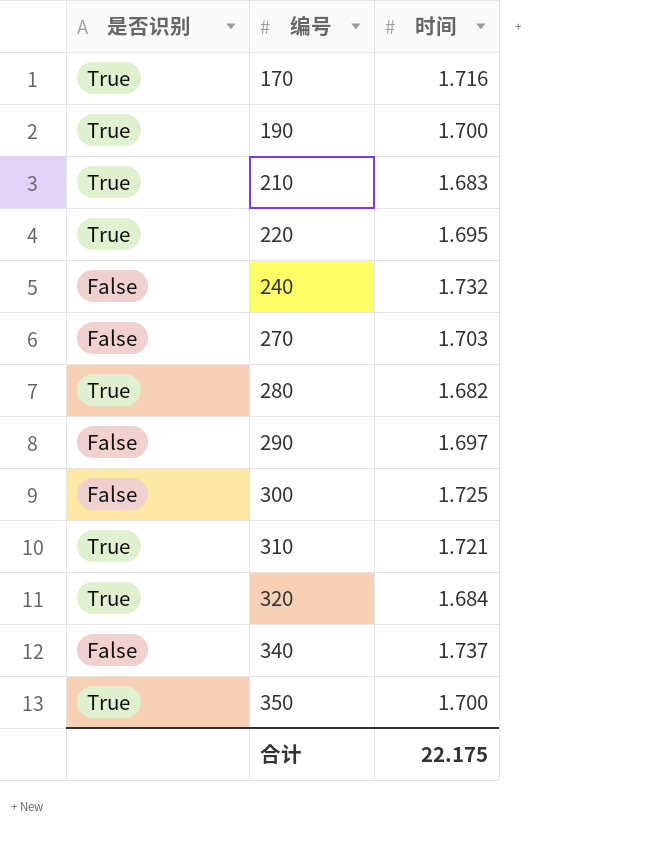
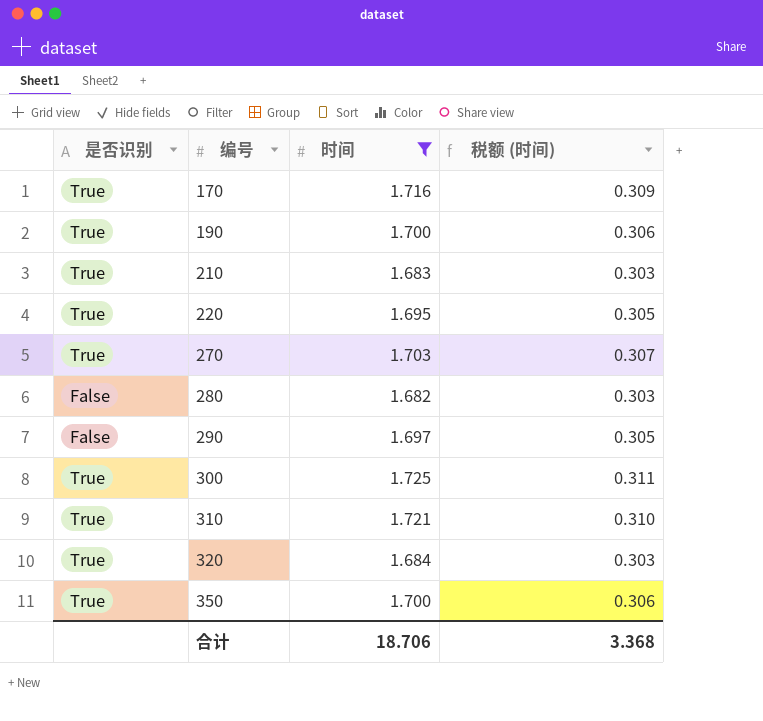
filter: none -> 时间 <= 1.725
column 税额 (时间) | formula: none -> [时间] * 0.18
270 | 是否识别: False -> True
280 | 是否识别: True -> False
300 | 是否识别: False -> True
合计 | 时间: 22.175 -> 18.706

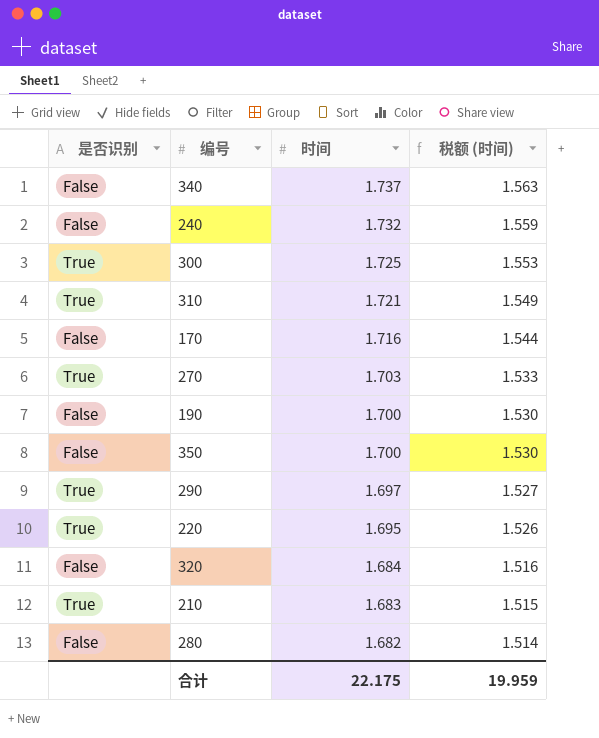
filter: 时间 <= 1.725 -> none
row order: 编号 ascending -> 时间 descending
column 税额 (时间) | formula: [时间] * 0.18 -> [时间] * 0.9
170 | 是否识别: True -> False
190 | 是否识别: True -> False
350 | 是否识别: True -> False
290 | 是否识别: False -> True
320 | 是否识别: True -> False
合计 | 时间: 18.706 -> 22.175
合计 | 税额 (时间): 3.368 -> 19.959

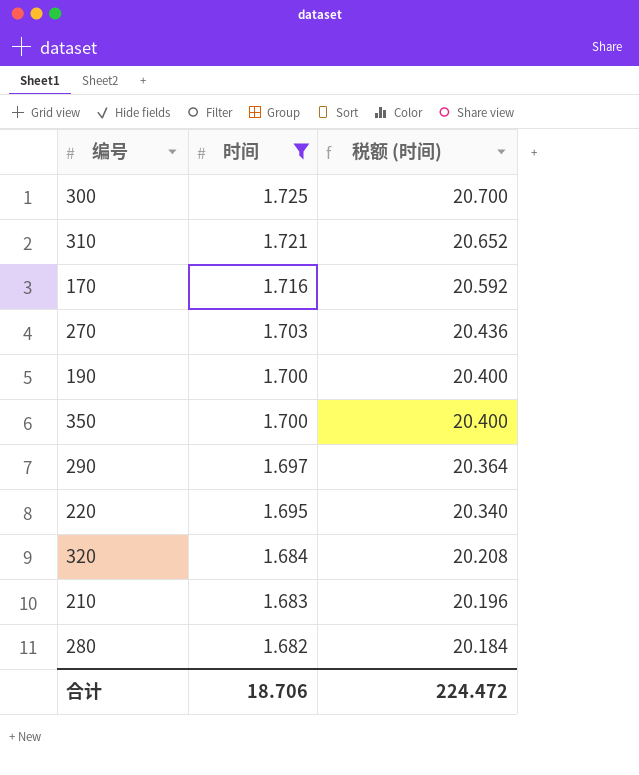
filter: none -> 时间 <= 1.725
column 是否识别 | position: 1 -> none
column 税额 (时间) | formula: [时间] * 0.9 -> [时间] * 12
合计 | 时间: 22.175 -> 18.706
合计 | 税额 (时间): 19.959 -> 224.472

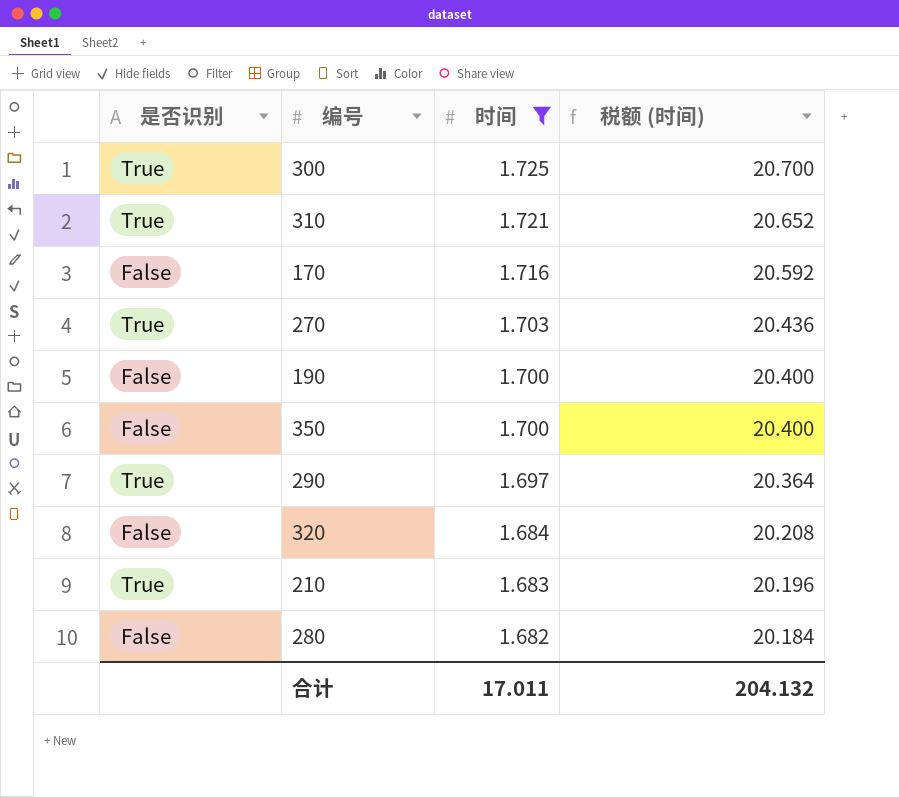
column 是否识别 | position: none -> 1
row 220: 1.695 | 20.340 -> none
合计 | 时间: 18.706 -> 17.011
合计 | 税额 (时间): 224.472 -> 204.132

